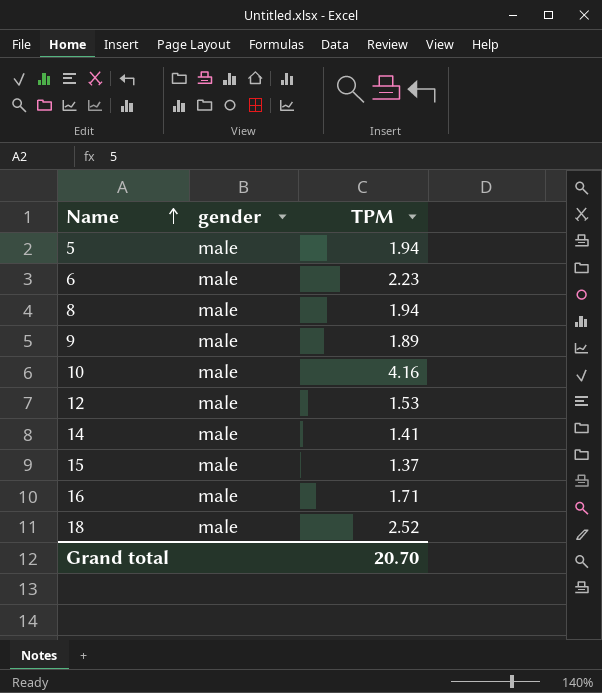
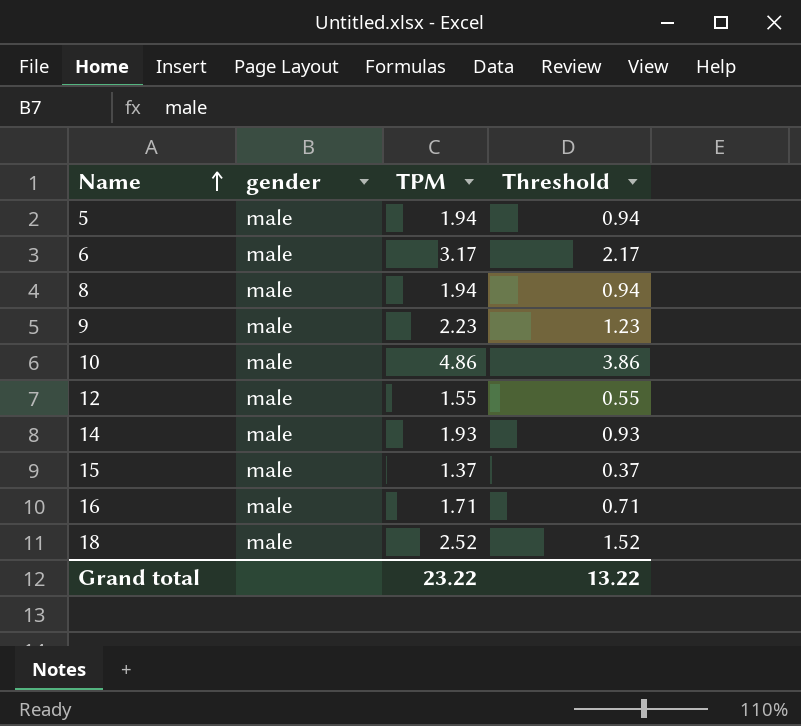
column Threshold | formula: none -> [TPM] - 1
6 | TPM: 2.23 -> 3.17
9 | TPM: 1.89 -> 2.23
10 | TPM: 4.16 -> 4.86
12 | TPM: 1.53 -> 1.55
14 | TPM: 1.41 -> 1.93
Grand total | TPM: 20.70 -> 23.22

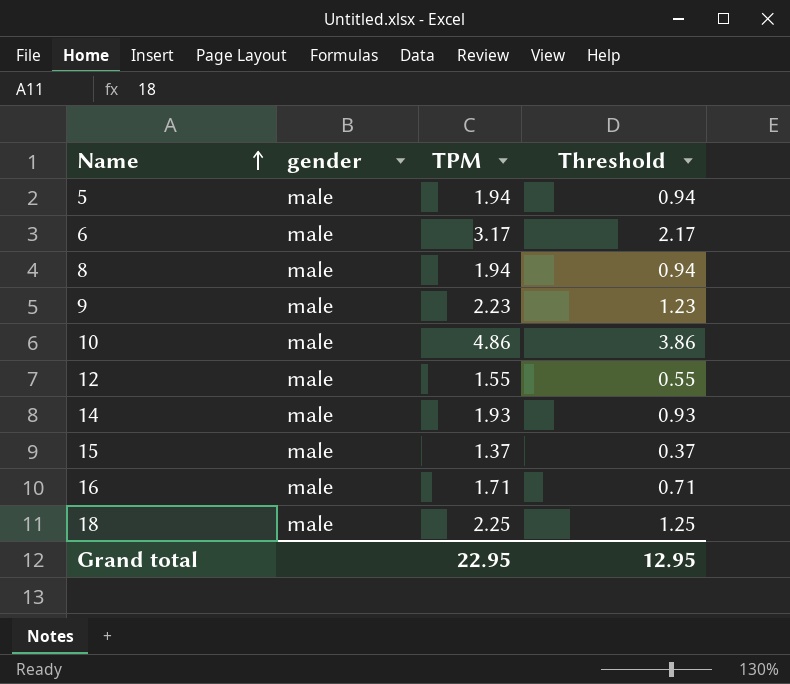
18 | TPM: 2.52 -> 2.25
18 | Threshold: 1.52 -> 1.25
Grand total | TPM: 23.22 -> 22.95
Grand total | Threshold: 13.22 -> 12.95

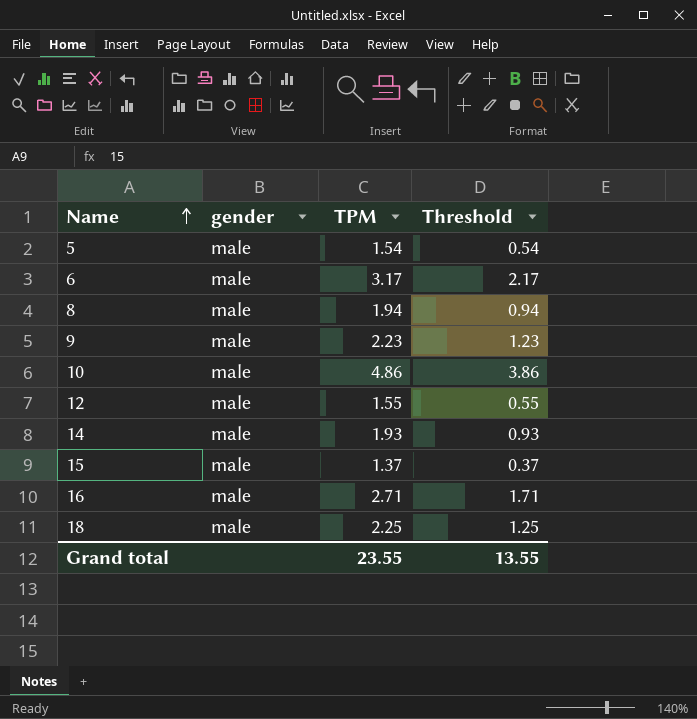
5 | TPM: 1.94 -> 1.54
5 | Threshold: 0.94 -> 0.54
16 | TPM: 1.71 -> 2.71
16 | Threshold: 0.71 -> 1.71
Grand total | TPM: 22.95 -> 23.55
Grand total | Threshold: 12.95 -> 13.55

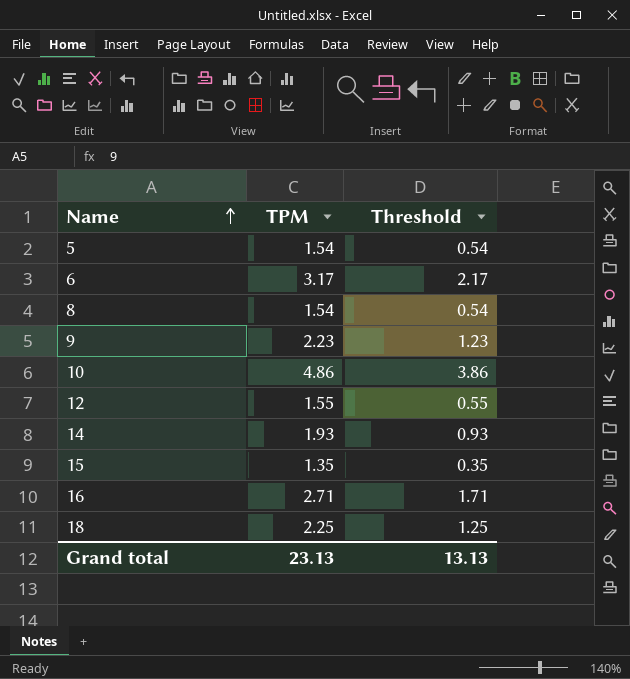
column gender | position: 2 -> none
8 | TPM: 1.94 -> 1.54
8 | Threshold: 0.94 -> 0.54
15 | TPM: 1.37 -> 1.35
15 | Threshold: 0.37 -> 0.35
Grand total | TPM: 23.55 -> 23.13
Grand total | Threshold: 13.55 -> 13.13

